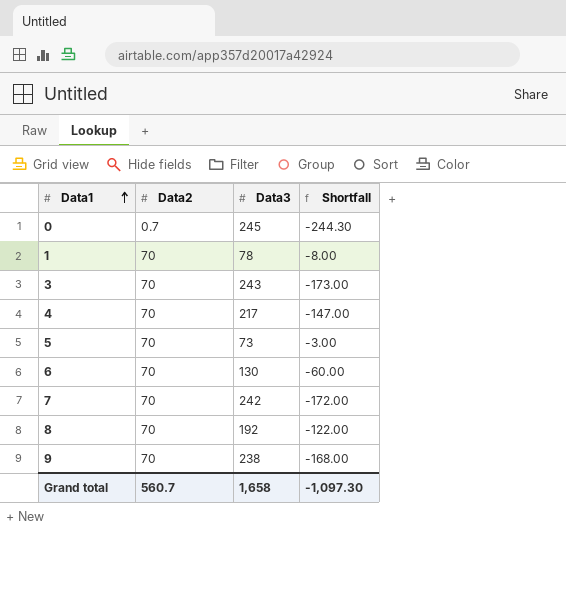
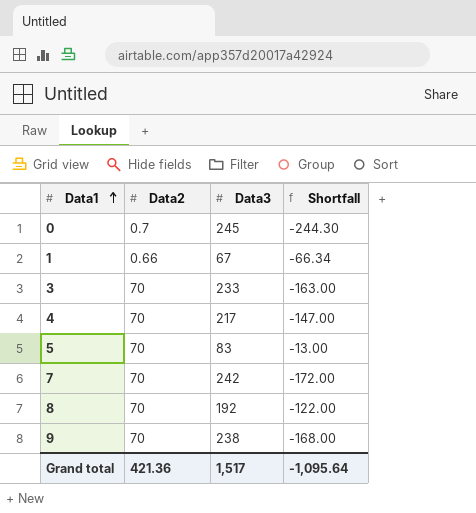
row 6: 70 | 130 | -60.00 -> none
1 | Data2: 70 -> 0.66
1 | Data3: 78 -> 67
1 | Shortfall: -8.00 -> -66.34
3 | Data3: 243 -> 233
3 | Shortfall: -173.00 -> -163.00
5 | Data3: 73 -> 83
5 | Shortfall: -3.00 -> -13.00
Grand total | Data2: 560.7 -> 421.36
Grand total | Data3: 1,658 -> 1,517
Grand total | Shortfall: -1,097.30 -> -1,095.64

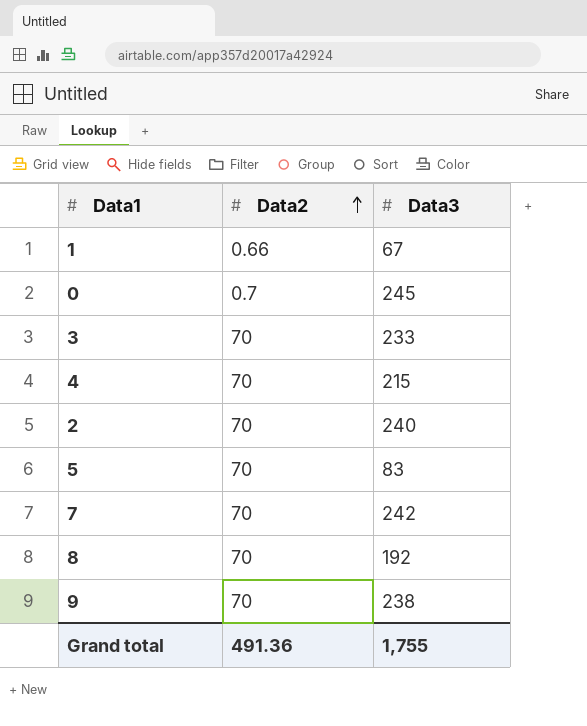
row order: Data1 ascending -> Data2 ascending
column Shortfall | formula: [Data2] - [Data3] -> none
4 | Data3: 217 -> 215
row 2: none -> 70 | 240
Grand total | Data2: 421.36 -> 491.36
Grand total | Data3: 1,517 -> 1,755

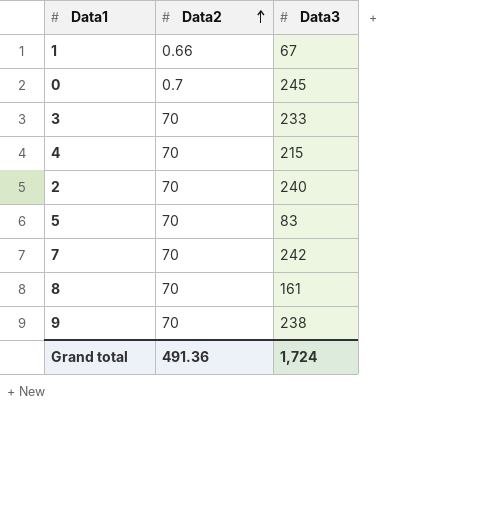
8 | Data3: 192 -> 161
Grand total | Data3: 1,755 -> 1,724

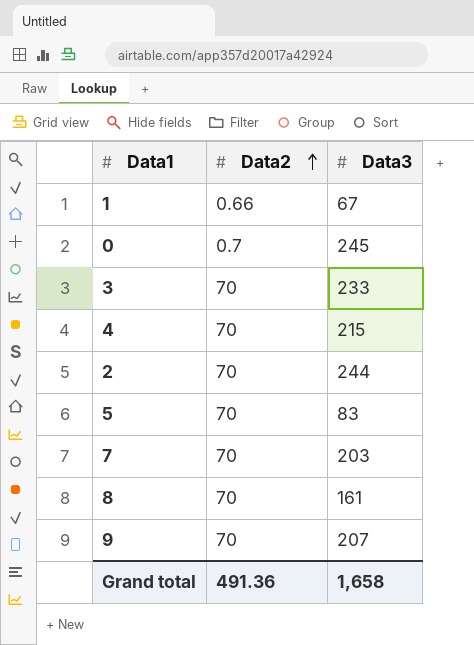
2 | Data3: 240 -> 244
7 | Data3: 242 -> 203
9 | Data3: 238 -> 207
Grand total | Data3: 1,724 -> 1,658

